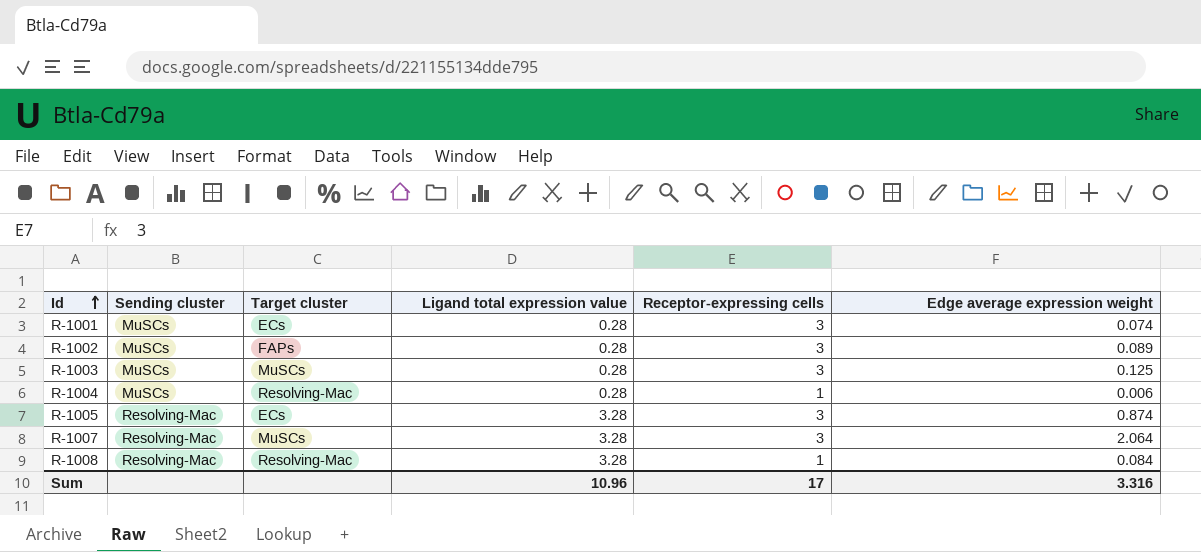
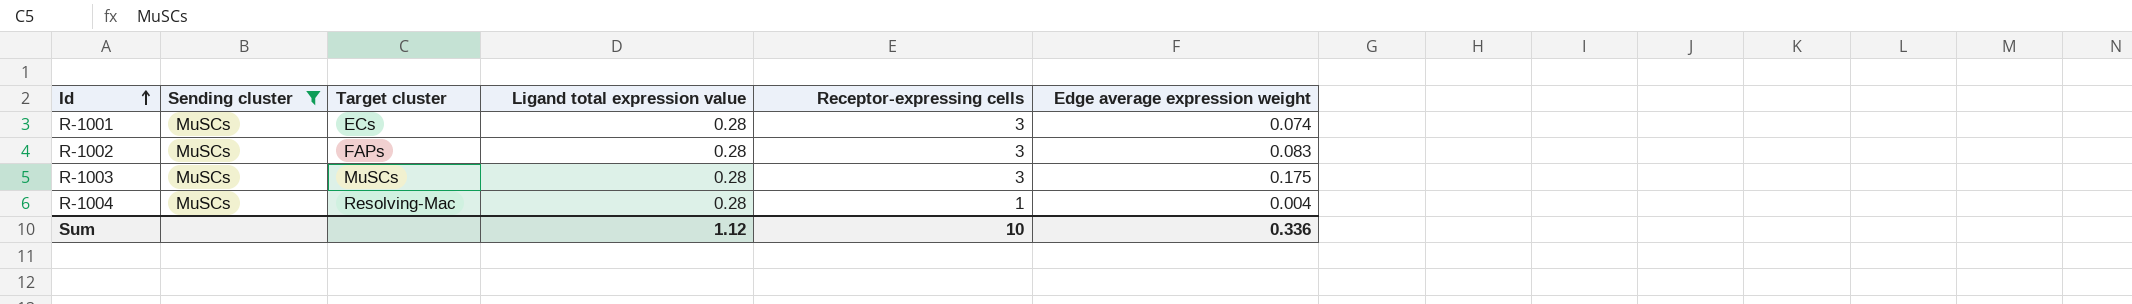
filter: none -> Sending cluster = MuSCs
R-1002 | Edge average expression weight: 0.089 -> 0.083
R-1003 | Edge average expression weight: 0.125 -> 0.175
R-1004 | Edge average expression weight: 0.006 -> 0.004
Sum | Ligand total expression value: 10.96 -> 1.12
Sum | Receptor-expressing cells: 17 -> 10
Sum | Edge average expression weight: 3.316 -> 0.336

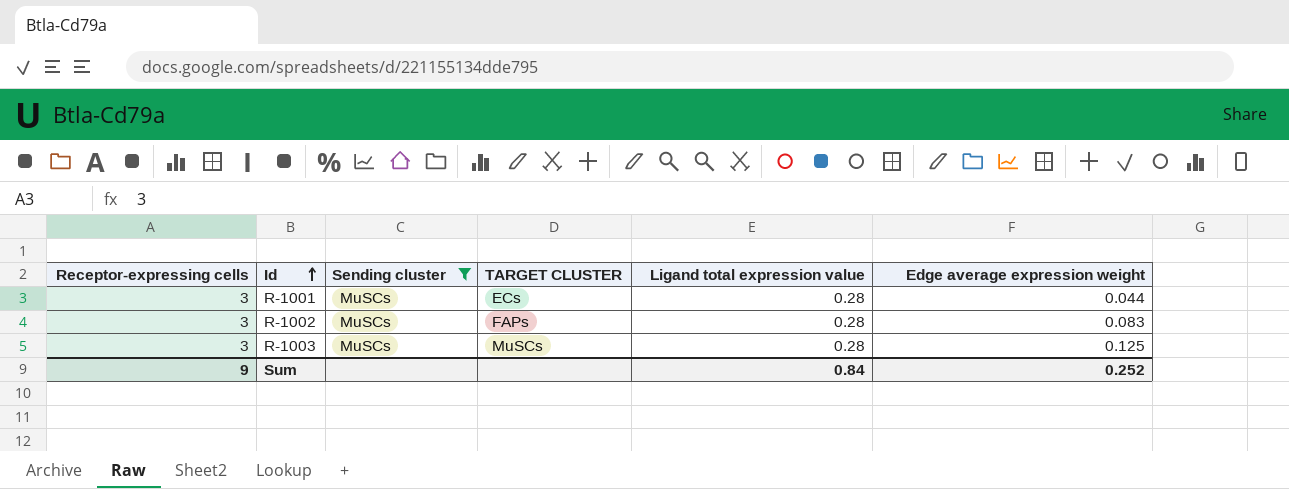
column Receptor-expressing cells | position: 5 -> 1
column name: Target cluster -> TARGET CLUSTER
row R-1004: MuSCs | Resolving-Mac | 0.28 | 1 | 0.004 -> none
R-1001 | Edge average expression weight: 0.074 -> 0.044
R-1003 | Edge average expression weight: 0.175 -> 0.125
Sum | Receptor-expressing cells: 10 -> 9
Sum | Ligand total expression value: 1.12 -> 0.84
Sum | Edge average expression weight: 0.336 -> 0.252

